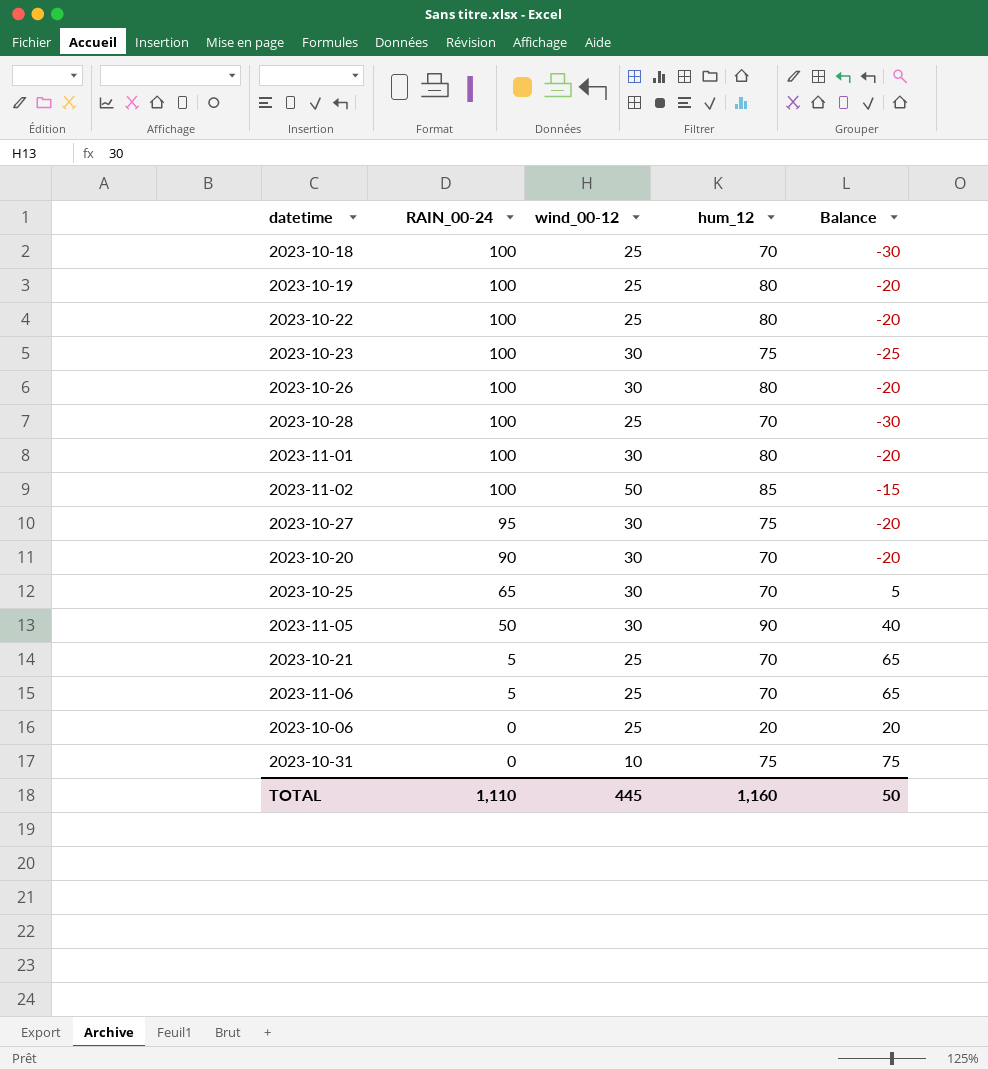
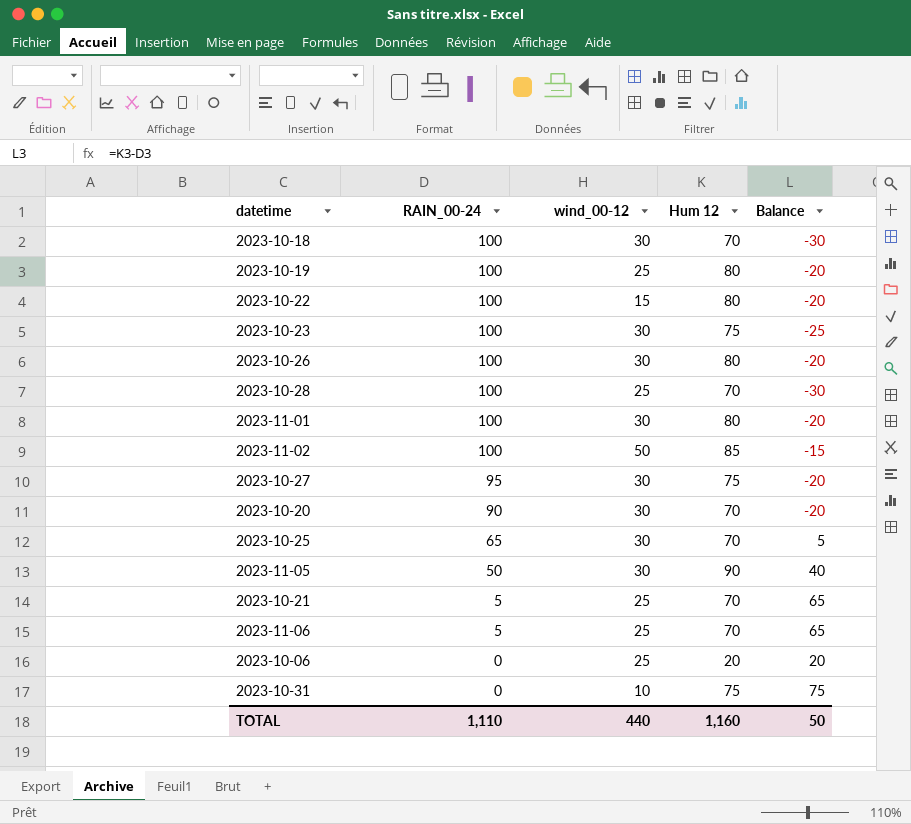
column name: hum_12 -> Hum 12
2023-10-18 | wind_00-12: 25 -> 30
2023-10-22 | wind_00-12: 25 -> 15
TOTAL | wind_00-12: 445 -> 440

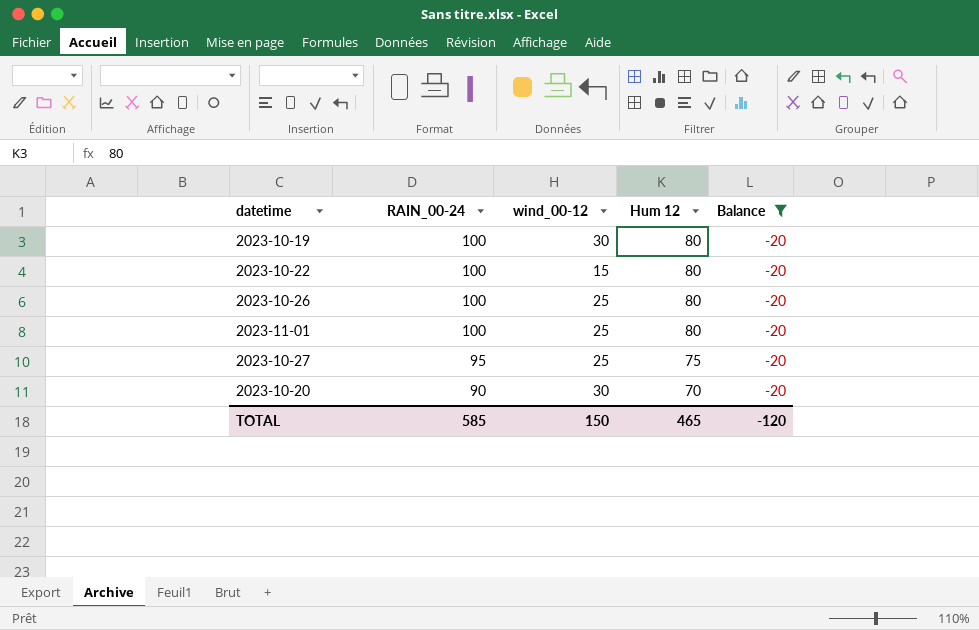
filter: none -> Balance = -20
2023-10-19 | wind_00-12: 25 -> 30
2023-10-26 | wind_00-12: 30 -> 25
2023-11-01 | wind_00-12: 30 -> 25
2023-10-27 | wind_00-12: 30 -> 25
TOTAL | RAIN_00-24: 1,110 -> 585
TOTAL | wind_00-12: 440 -> 150
TOTAL | Hum 12: 1,160 -> 465
TOTAL | Balance: 50 -> -120

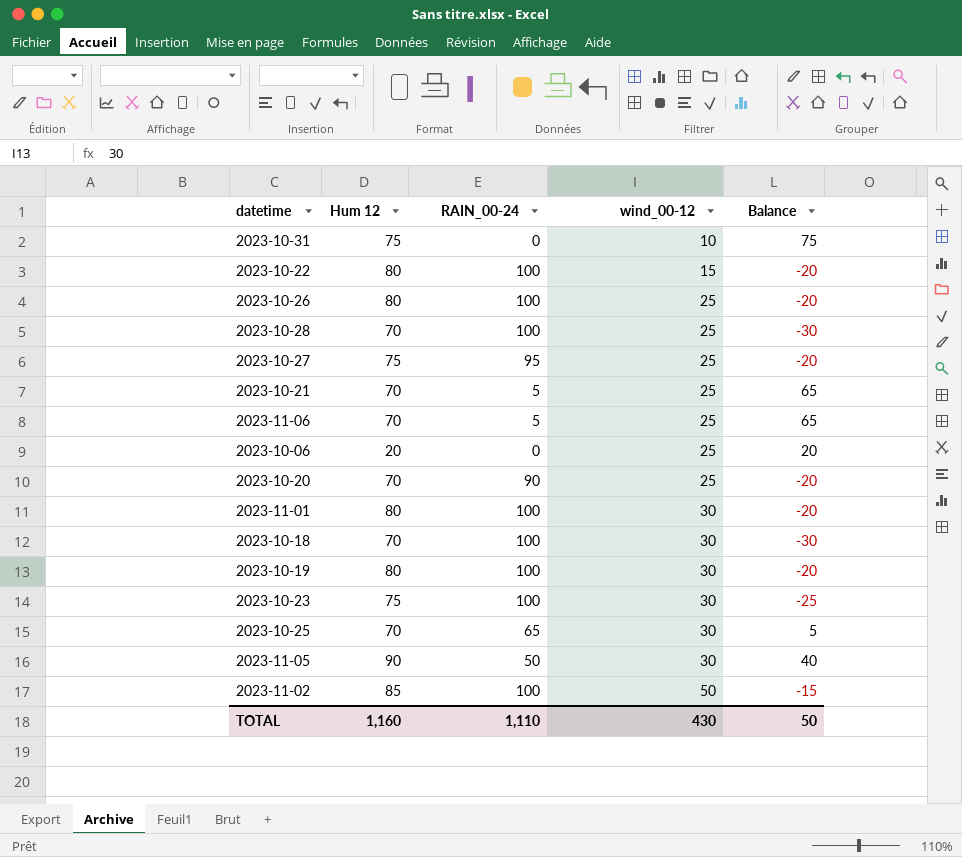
filter: Balance = -20 -> none
row order: RAIN_00-24 descending -> wind_00-12 ascending
column Hum 12 | position: 4 -> 2
2023-10-20 | wind_00-12: 30 -> 25
2023-11-01 | wind_00-12: 25 -> 30
TOTAL | Hum 12: 465 -> 1,160
TOTAL | RAIN_00-24: 585 -> 1,110
TOTAL | wind_00-12: 150 -> 430
TOTAL | Balance: -120 -> 50

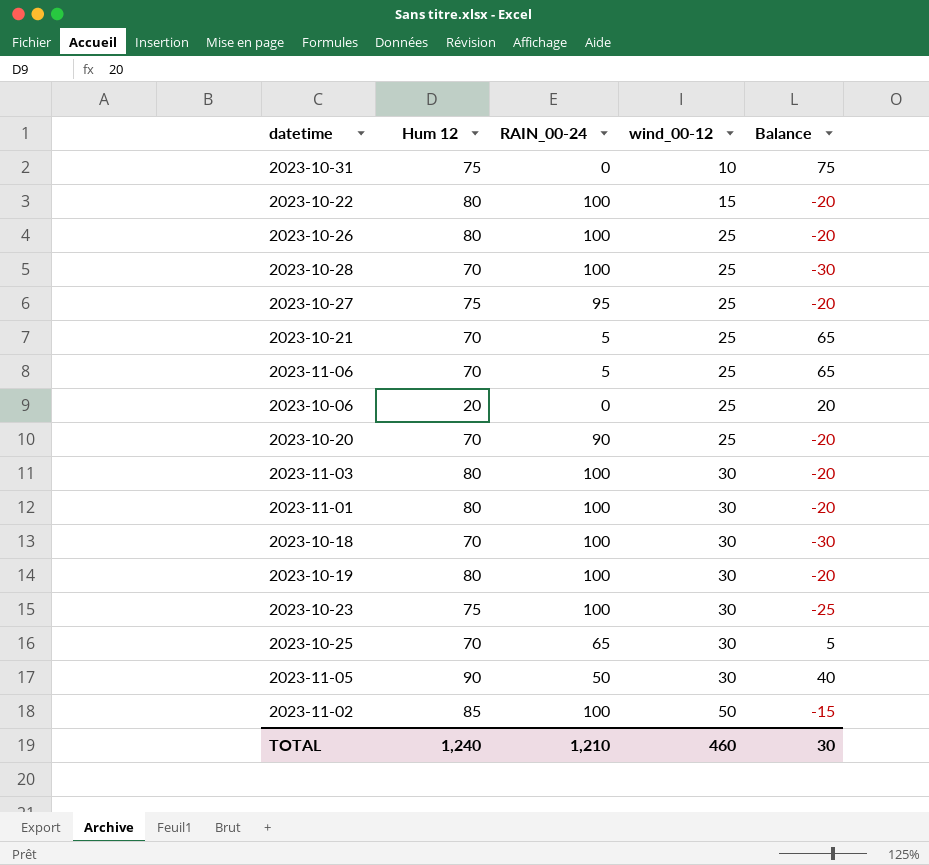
row 2023-11-03: none -> 80 | 100 | 30 | -20
TOTAL | Hum 12: 1,160 -> 1,240
TOTAL | RAIN_00-24: 1,110 -> 1,210
TOTAL | wind_00-12: 430 -> 460
TOTAL | Balance: 50 -> 30

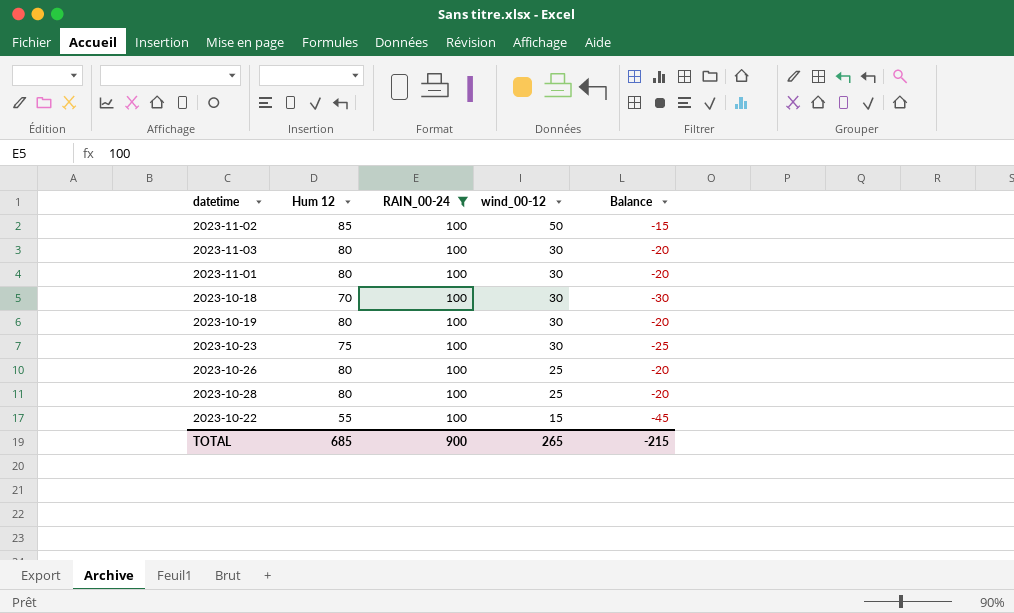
filter: none -> RAIN_00-24 = 100
row order: wind_00-12 ascending -> wind_00-12 descending
2023-10-28 | Hum 12: 70 -> 80
2023-10-28 | Balance: -30 -> -20
2023-10-22 | Hum 12: 80 -> 55
2023-10-22 | Balance: -20 -> -45
TOTAL | Hum 12: 1,240 -> 685
TOTAL | RAIN_00-24: 1,210 -> 900
TOTAL | wind_00-12: 460 -> 265
TOTAL | Balance: 30 -> -215

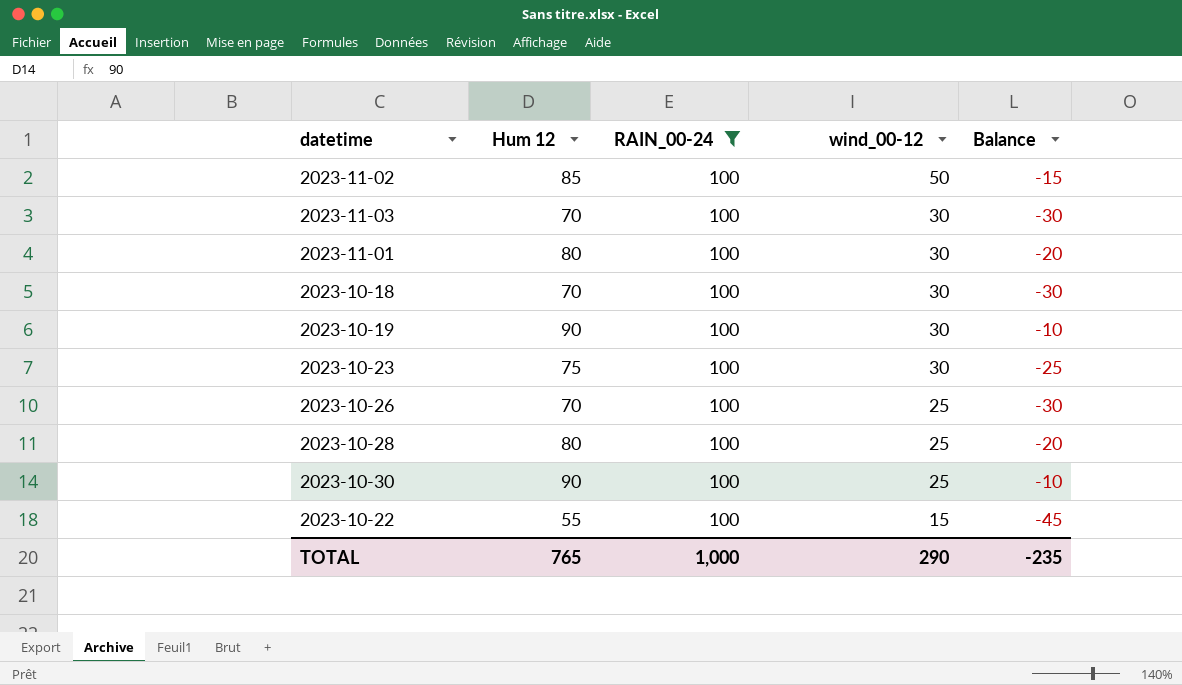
2023-11-03 | Hum 12: 80 -> 70
2023-11-03 | Balance: -20 -> -30
2023-10-19 | Hum 12: 80 -> 90
2023-10-19 | Balance: -20 -> -10
2023-10-26 | Hum 12: 80 -> 70
2023-10-26 | Balance: -20 -> -30
row 2023-10-30: none -> 90 | 100 | 25 | -10
TOTAL | Hum 12: 685 -> 765
TOTAL | RAIN_00-24: 900 -> 1,000
TOTAL | wind_00-12: 265 -> 290
TOTAL | Balance: -215 -> -235

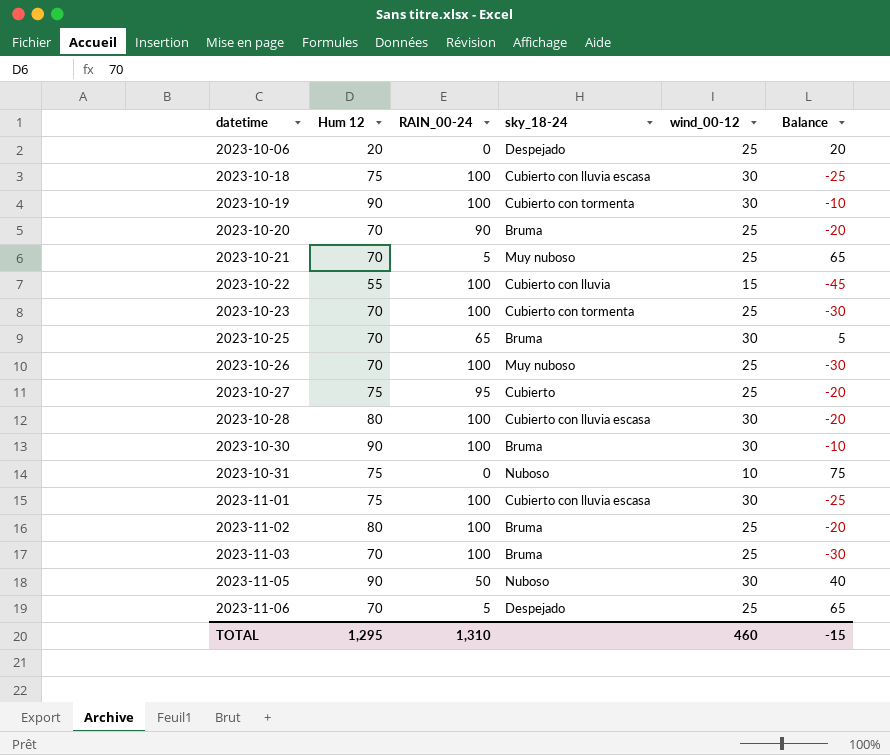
filter: RAIN_00-24 = 100 -> none
row order: wind_00-12 descending -> datetime ascending
column sky_18-24 | position: none -> 4
2023-10-18 | Hum 12: 70 -> 75
2023-10-18 | Balance: -30 -> -25
2023-10-23 | Hum 12: 75 -> 70
2023-10-23 | wind_00-12: 30 -> 25
2023-10-23 | Balance: -25 -> -30
2023-10-28 | wind_00-12: 25 -> 30
2023-10-30 | wind_00-12: 25 -> 30
2023-11-01 | Hum 12: 80 -> 75
2023-11-01 | Balance: -20 -> -25
2023-11-02 | Hum 12: 85 -> 80
2023-11-02 | wind_00-12: 50 -> 25
2023-11-02 | Balance: -15 -> -20
2023-11-03 | wind_00-12: 30 -> 25
TOTAL | Hum 12: 765 -> 1,295
TOTAL | RAIN_00-24: 1,000 -> 1,310
TOTAL | wind_00-12: 290 -> 460
TOTAL | Balance: -235 -> -15

